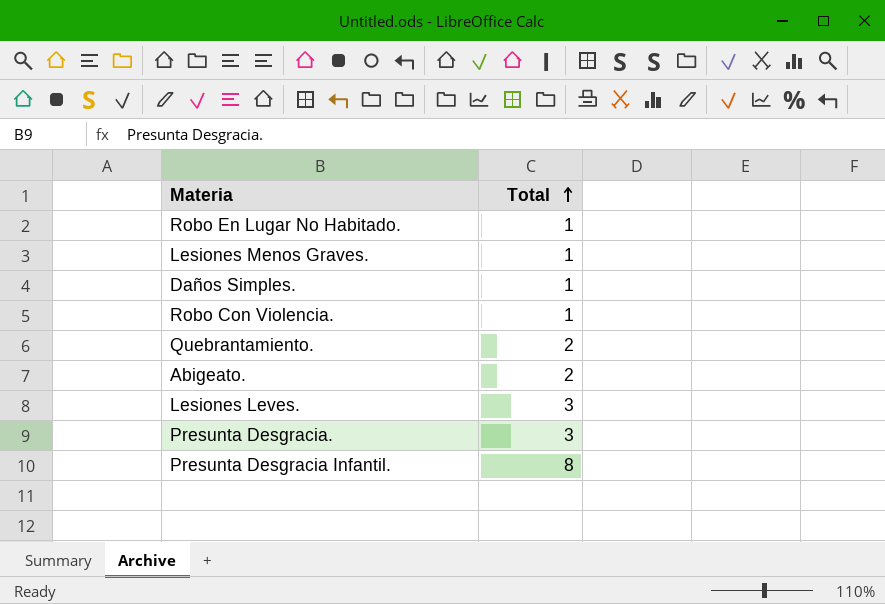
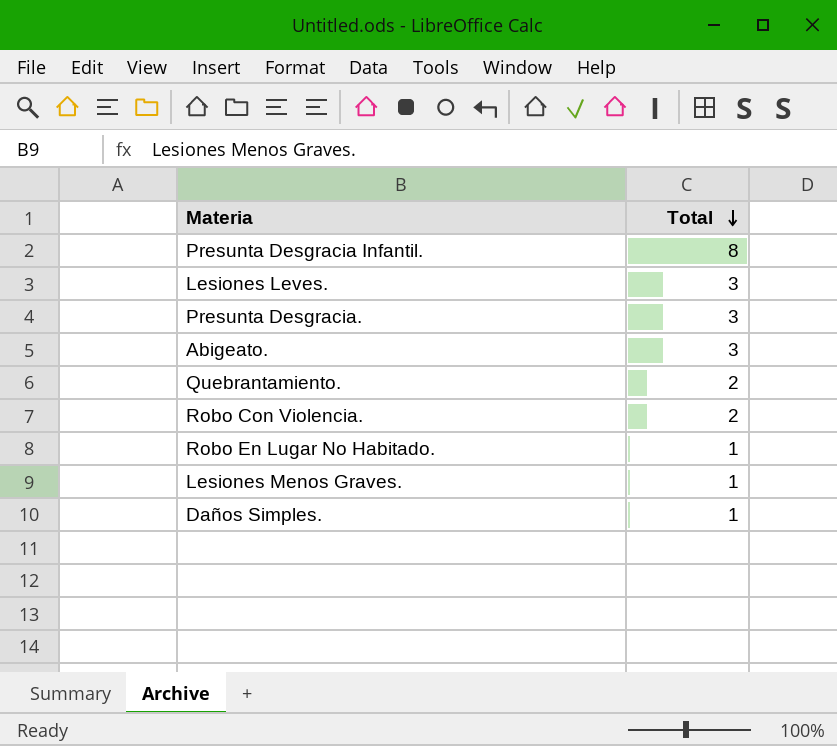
row order: Total ascending -> Total descending
Abigeato. | Total: 2 -> 3
Robo Con Violencia. | Total: 1 -> 2

